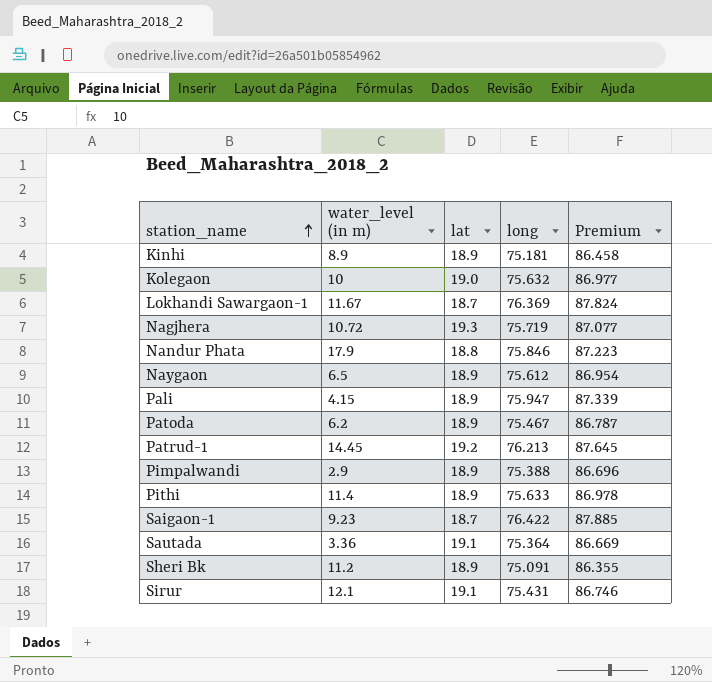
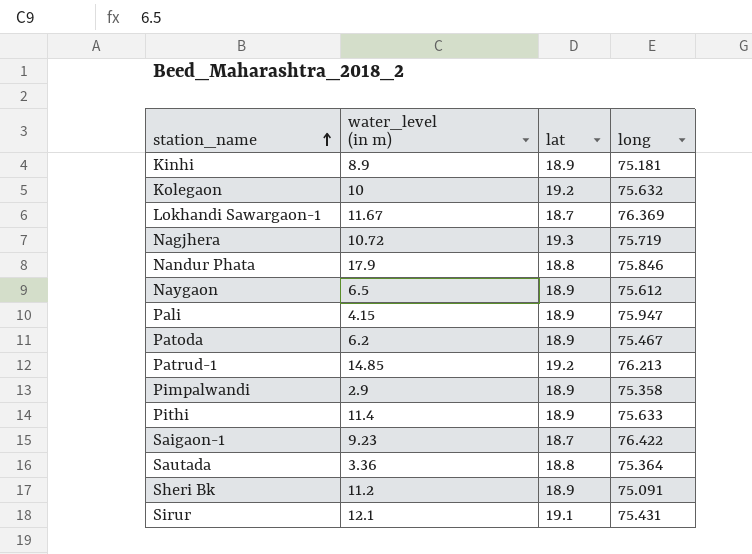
column Premium | formula: [long] * 1.15 -> none
Kolegaon | lat: 19.0 -> 19.2
Patrud-1 | water_level (in m): 14.45 -> 14.85
Pimpalwandi | long: 75.388 -> 75.358
Sautada | lat: 19.1 -> 18.8

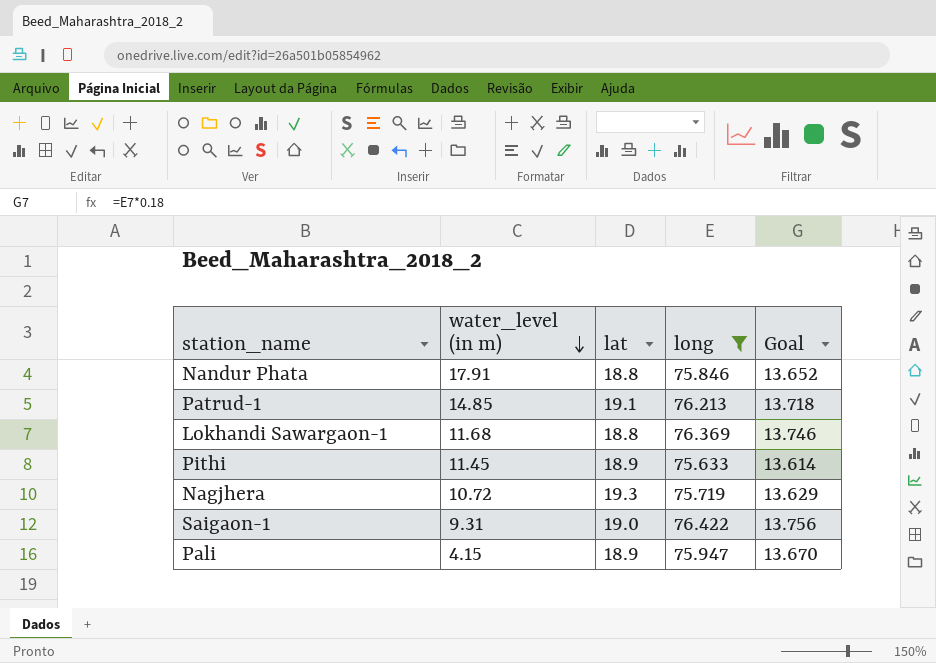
filter: none -> long >= 75.633
row order: station_name ascending -> water_level (in m) descending
column Goal | formula: none -> [long] * 0.18
Nandur Phata | water_level (in m): 17.9 -> 17.91
Patrud-1 | lat: 19.2 -> 19.1
Lokhandi Sawargaon-1 | water_level (in m): 11.67 -> 11.68
Lokhandi Sawargaon-1 | lat: 18.7 -> 18.8
Pithi | water_level (in m): 11.4 -> 11.45
Saigaon-1 | water_level (in m): 9.23 -> 9.31
Saigaon-1 | lat: 18.7 -> 19.0

